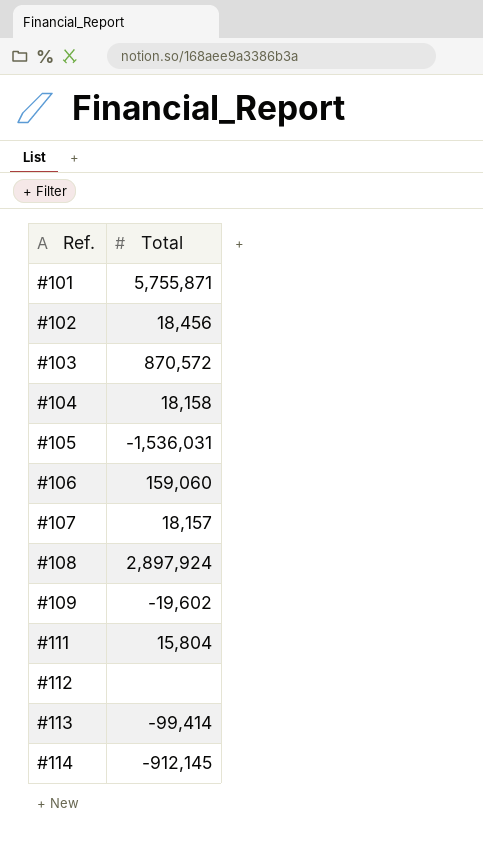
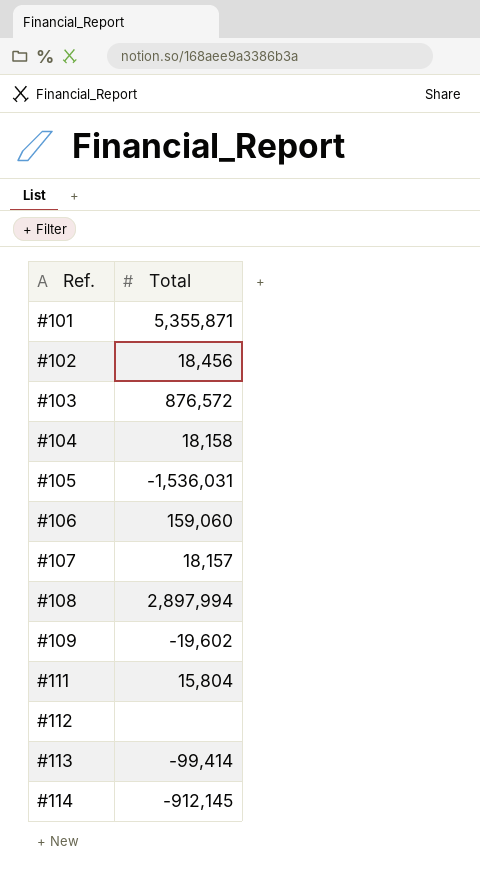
#101 | Total: 5,755,871 -> 5,355,871
#103 | Total: 870,572 -> 876,572
#108 | Total: 2,897,924 -> 2,897,994

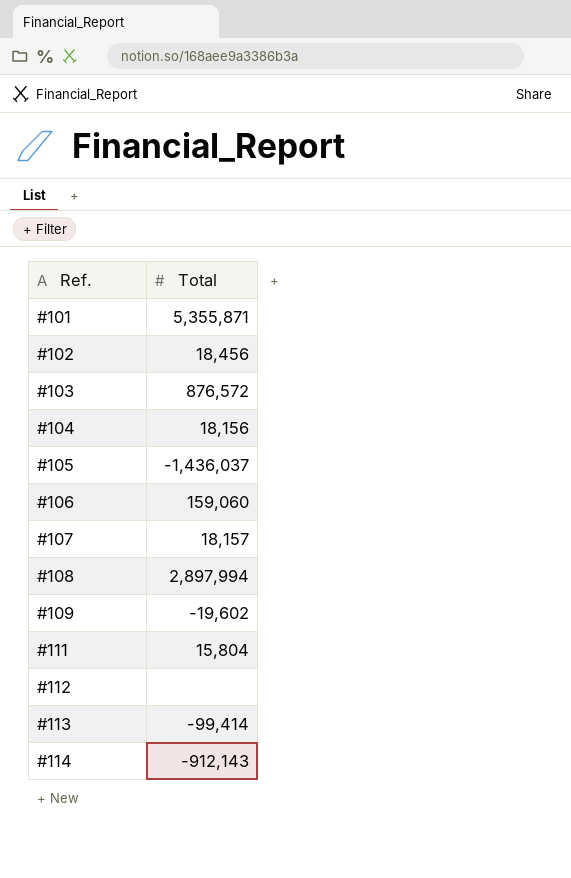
#104 | Total: 18,158 -> 18,156
#105 | Total: -1,536,031 -> -1,436,037
#114 | Total: -912,145 -> -912,143

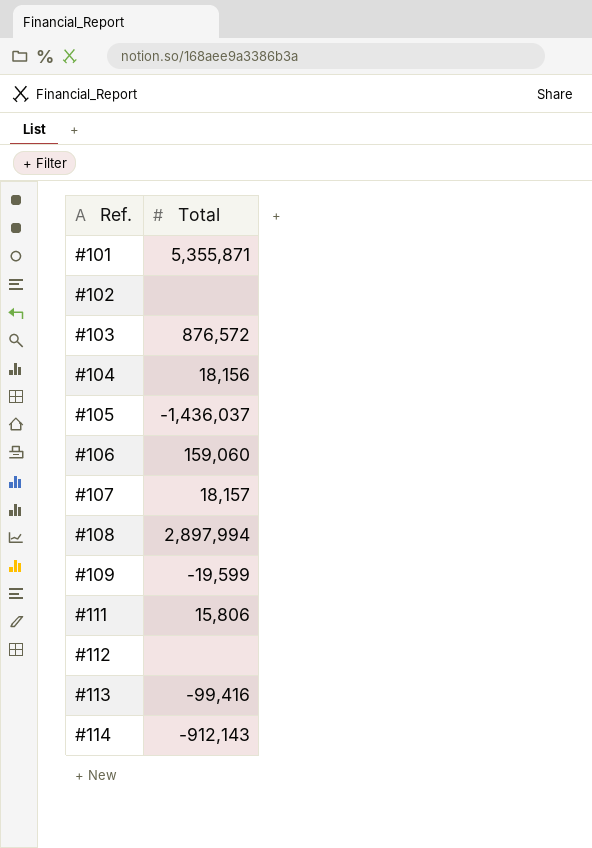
#102 | Total: 18,456 -> none
#109 | Total: -19,602 -> -19,599
#111 | Total: 15,804 -> 15,806
#113 | Total: -99,414 -> -99,416

